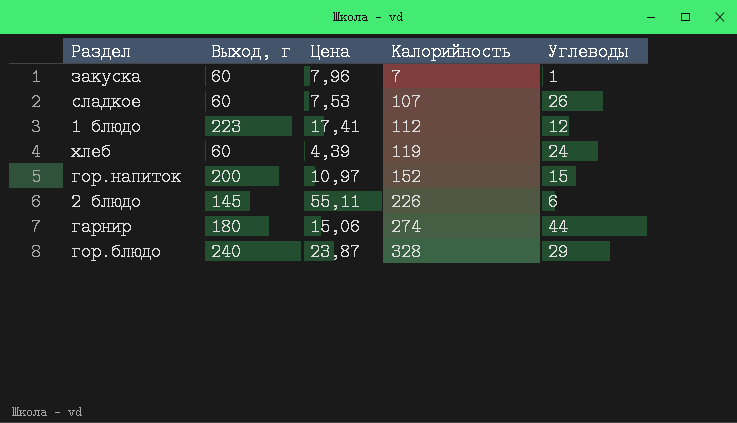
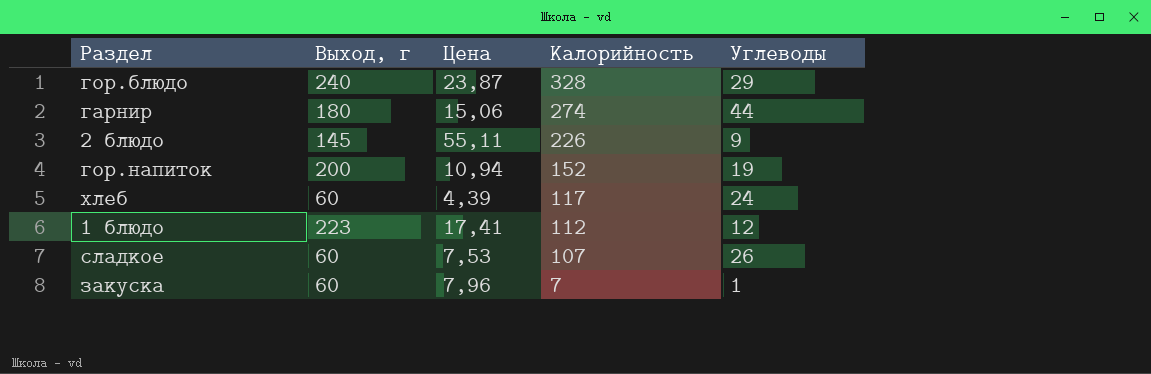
row order: Калорийность ascending -> Калорийность descending
2 блюдо | Углеводы: 6 -> 9
гор.напиток | Цена: 10,97 -> 10,94
гор.напиток | Углеводы: 15 -> 19
хлеб | Калорийность: 119 -> 117

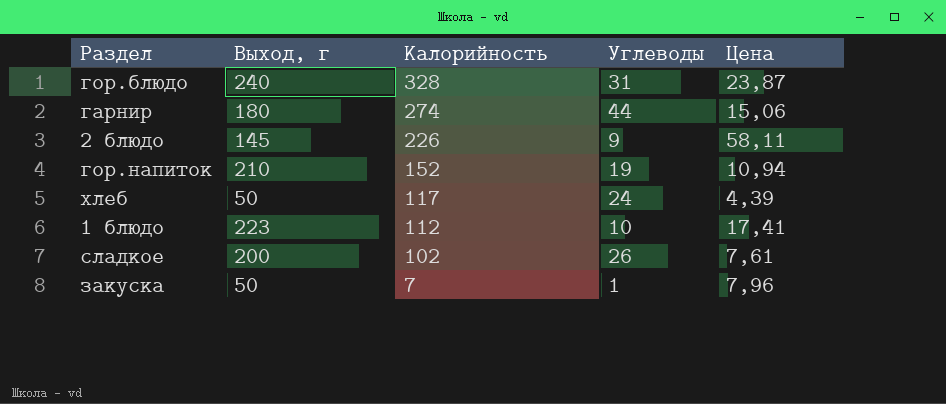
column Цена | position: 3 -> 5
гор.блюдо | Углеводы: 29 -> 31
2 блюдо | Цена: 55,11 -> 58,11
гор.напиток | Выход, г: 200 -> 210
хлеб | Выход, г: 60 -> 50
1 блюдо | Углеводы: 12 -> 10
сладкое | Выход, г: 60 -> 200
сладкое | Калорийность: 107 -> 102
сладкое | Цена: 7,53 -> 7,61
закуска | Выход, г: 60 -> 50

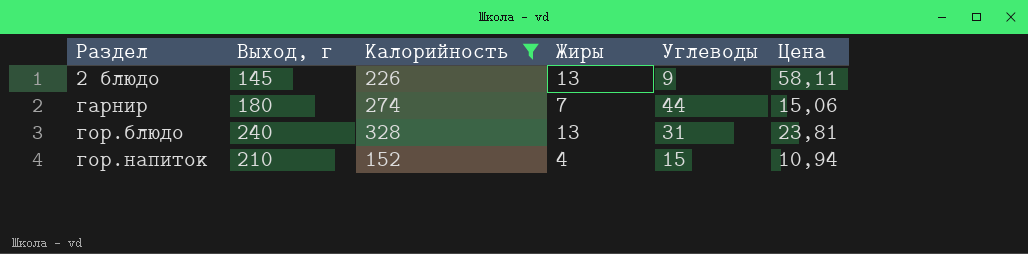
filter: none -> Калорийность >= 152
row order: Калорийность descending -> Раздел ascending
column Жиры | position: none -> 4
гор.блюдо | Цена: 23,87 -> 23,81
гор.напиток | Углеводы: 19 -> 15

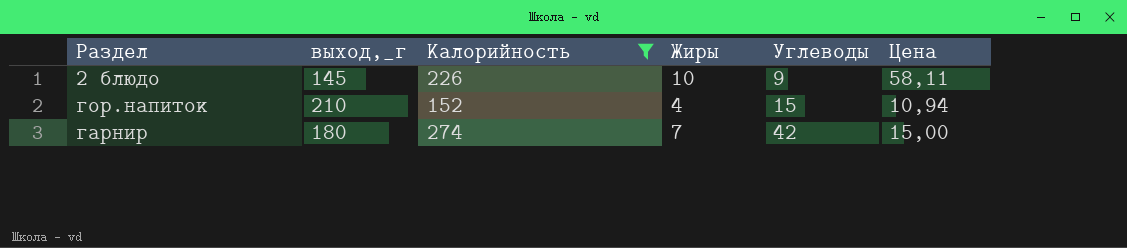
row order: Раздел ascending -> Углеводы ascending
column name: Выход, г -> выход,_г
row гор.блюдо: 240 | 328 | 13 | 31 | 23,81 -> none
2 блюдо | Жиры: 13 -> 10
гарнир | Углеводы: 44 -> 42
гарнир | Цена: 15,06 -> 15,00

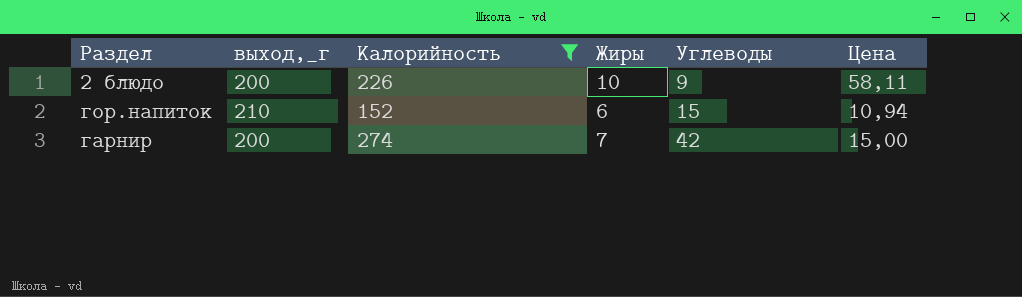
2 блюдо | выход,_г: 145 -> 200
гор.напиток | Жиры: 4 -> 6
гарнир | выход,_г: 180 -> 200

